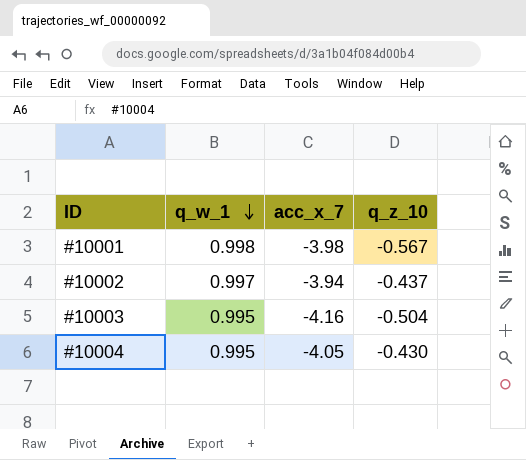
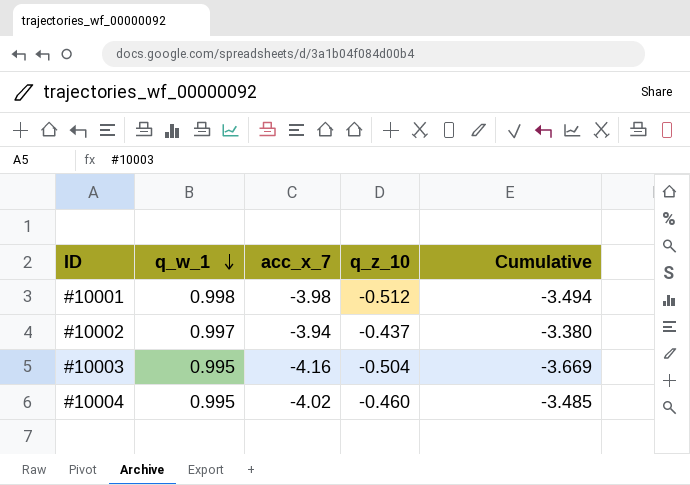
column Cumulative | formula: none -> [q_w_1] + [acc_x_7] + [q_z_10]
#10001 | q_z_10: -0.567 -> -0.512
#10004 | acc_x_7: -4.05 -> -4.02
#10004 | q_z_10: -0.430 -> -0.460

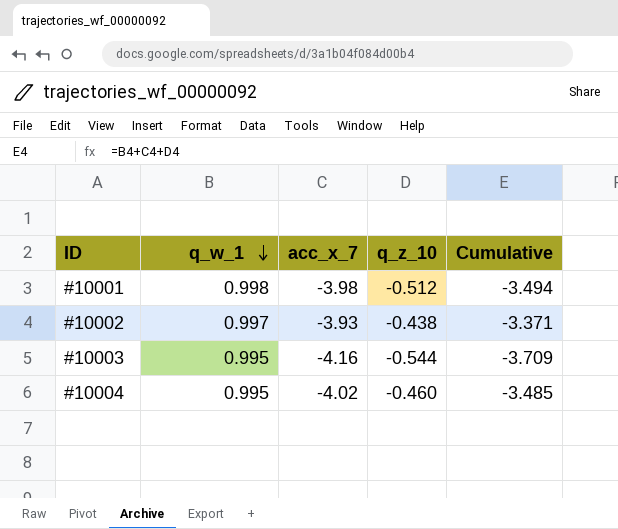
#10002 | acc_x_7: -3.94 -> -3.93
#10002 | q_z_10: -0.437 -> -0.438
#10002 | Cumulative: -3.380 -> -3.371
#10003 | q_z_10: -0.504 -> -0.544
#10003 | Cumulative: -3.669 -> -3.709

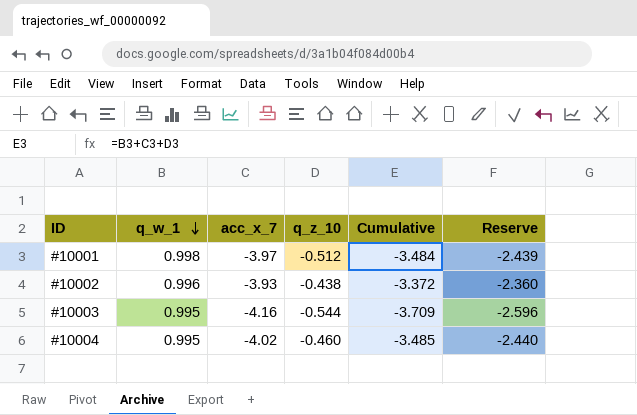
column Reserve | formula: none -> [Cumulative] * 0.7
#10001 | acc_x_7: -3.98 -> -3.97
#10001 | Cumulative: -3.494 -> -3.484
#10002 | q_w_1: 0.997 -> 0.996
#10002 | Cumulative: -3.371 -> -3.372

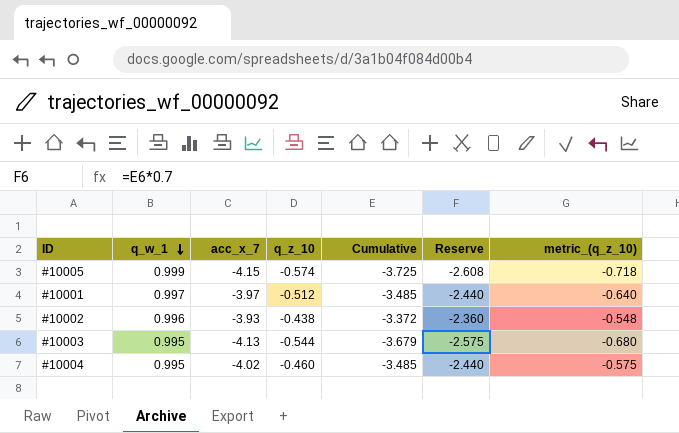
column metric_(q_z_10) | formula: none -> [q_z_10] * 1.25
row #10005: none -> 0.999 | -4.15 | -0.574 | -3.725 | -2.608 | -0.718
#10001 | q_w_1: 0.998 -> 0.997
#10001 | Cumulative: -3.484 -> -3.485
#10001 | Reserve: -2.439 -> -2.440
#10003 | acc_x_7: -4.16 -> -4.13
#10003 | Cumulative: -3.709 -> -3.679
#10003 | Reserve: -2.596 -> -2.575

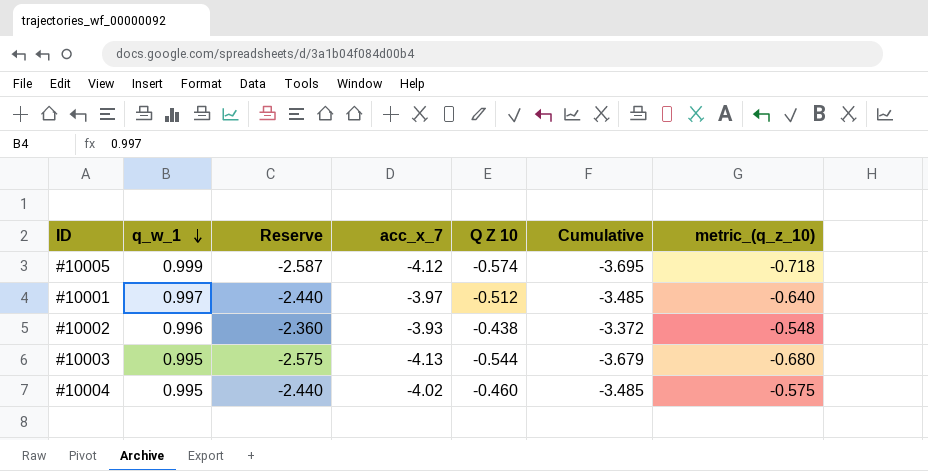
column Reserve | position: 6 -> 3
column name: q_z_10 -> Q Z 10
#10005 | Reserve: -2.608 -> -2.587
#10005 | acc_x_7: -4.15 -> -4.12
#10005 | Cumulative: -3.725 -> -3.695

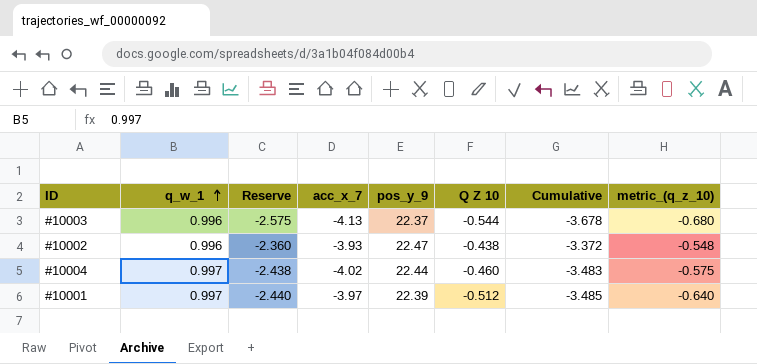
row order: q_w_1 descending -> q_w_1 ascending
column pos_y_9 | position: none -> 5
row #10005: 0.999 | -2.587 | -4.12 | -0.574 | -3.695 | -0.718 -> none
#10003 | q_w_1: 0.995 -> 0.996
#10003 | Cumulative: -3.679 -> -3.678
#10004 | q_w_1: 0.995 -> 0.997
#10004 | Reserve: -2.440 -> -2.438
#10004 | Cumulative: -3.485 -> -3.483

